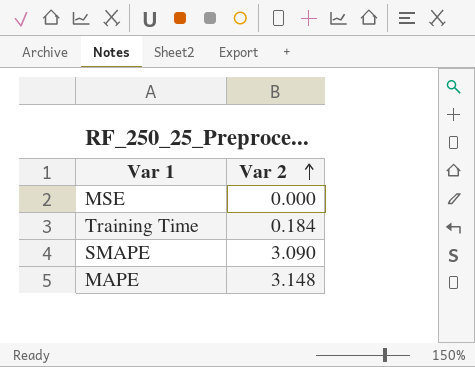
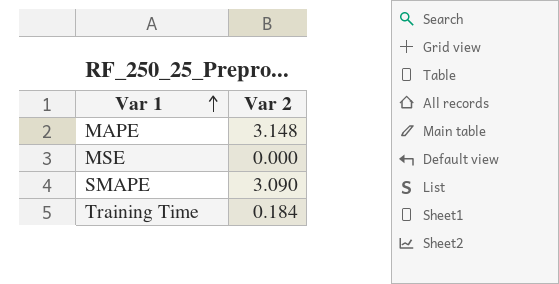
row order: Var 2 ascending -> Var 1 ascending

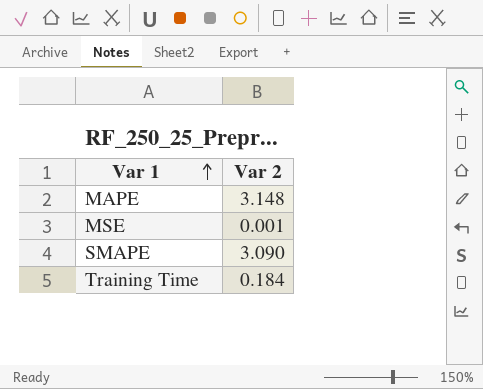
MSE | Var 2: 0.000 -> 0.001

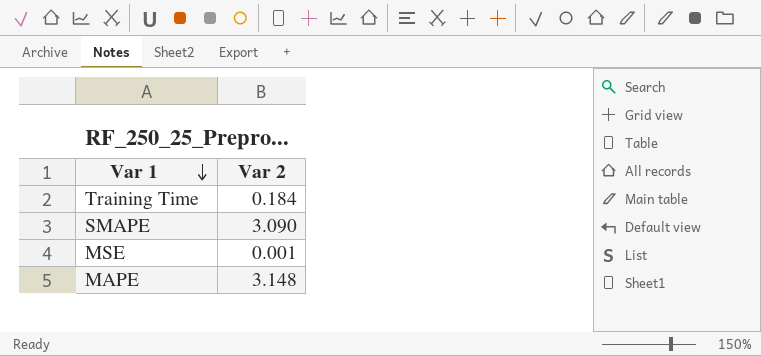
row order: Var 1 ascending -> Var 1 descending

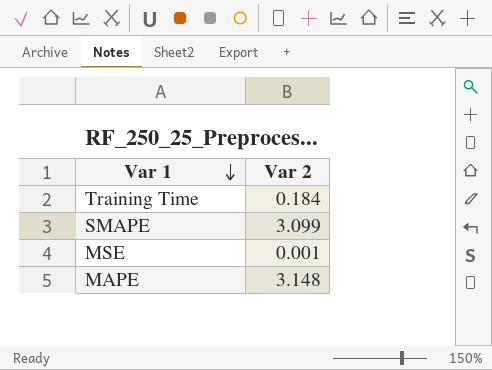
SMAPE | Var 2: 3.090 -> 3.099

